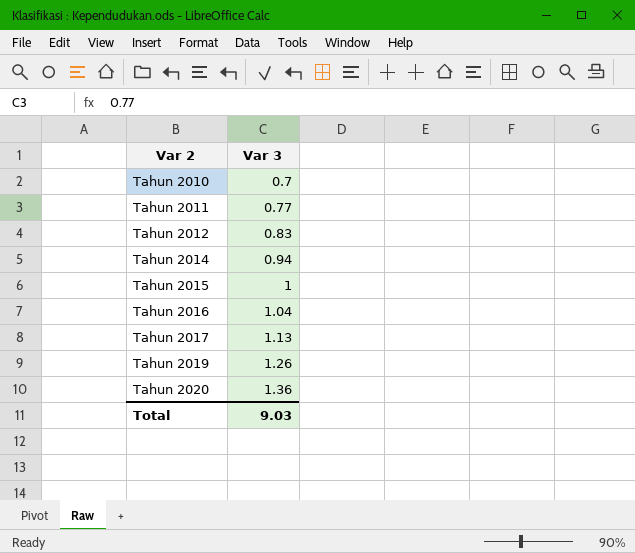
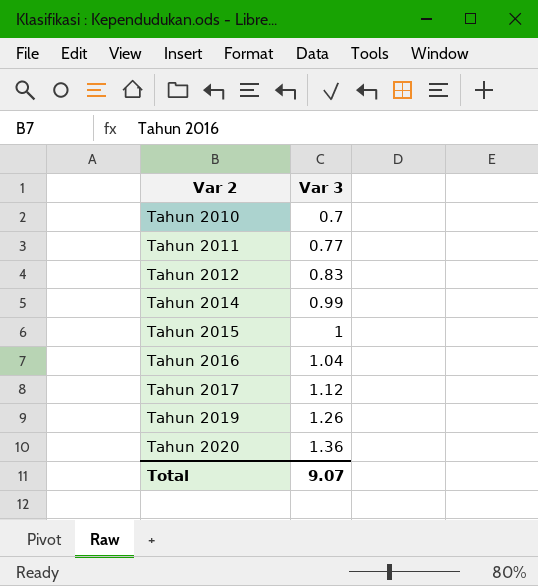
Tahun 2014 | Var 3: 0.94 -> 0.99
Tahun 2017 | Var 3: 1.13 -> 1.12
Total | Var 3: 9.03 -> 9.07

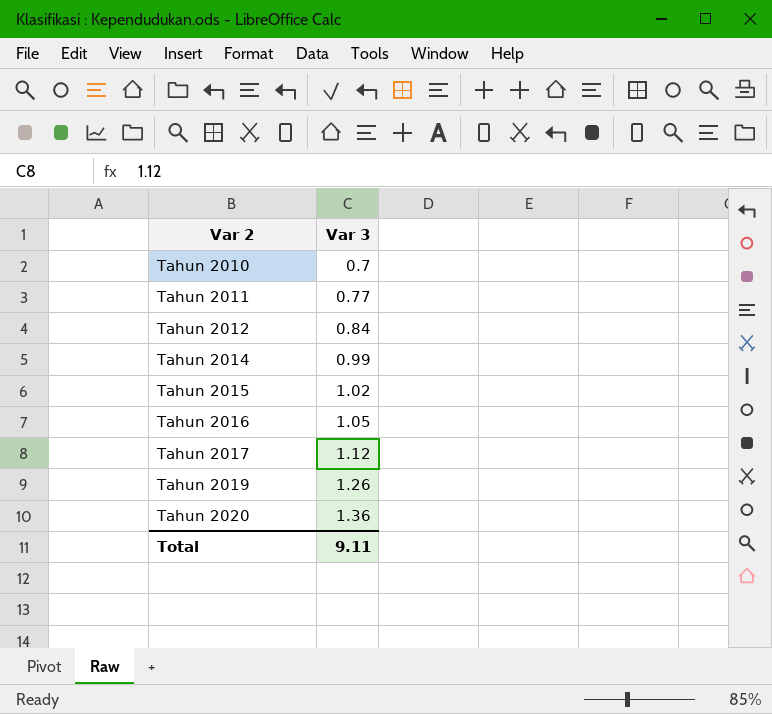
Tahun 2012 | Var 3: 0.83 -> 0.84
Tahun 2015 | Var 3: 1 -> 1.02
Tahun 2016 | Var 3: 1.04 -> 1.05
Total | Var 3: 9.07 -> 9.11

